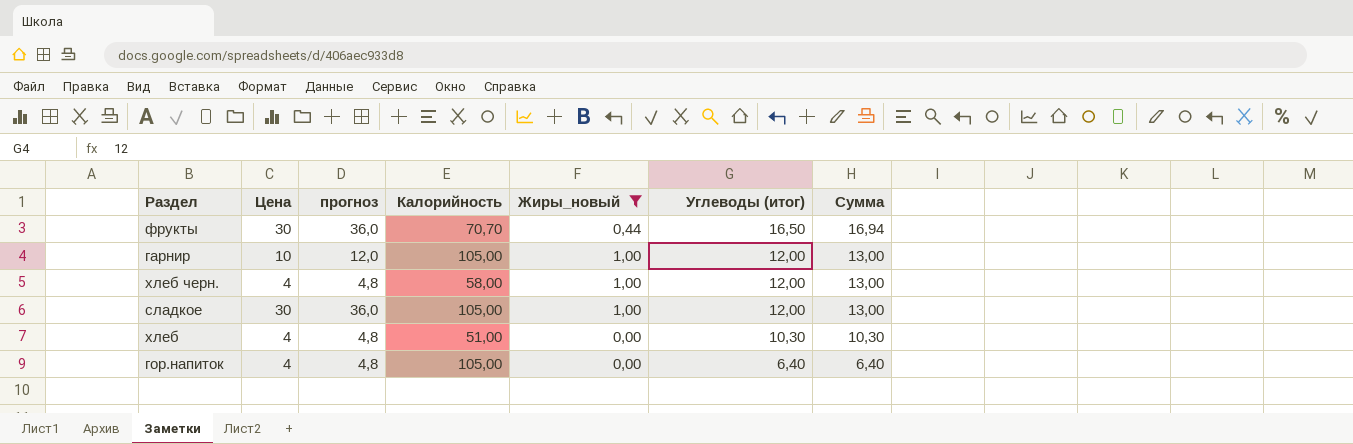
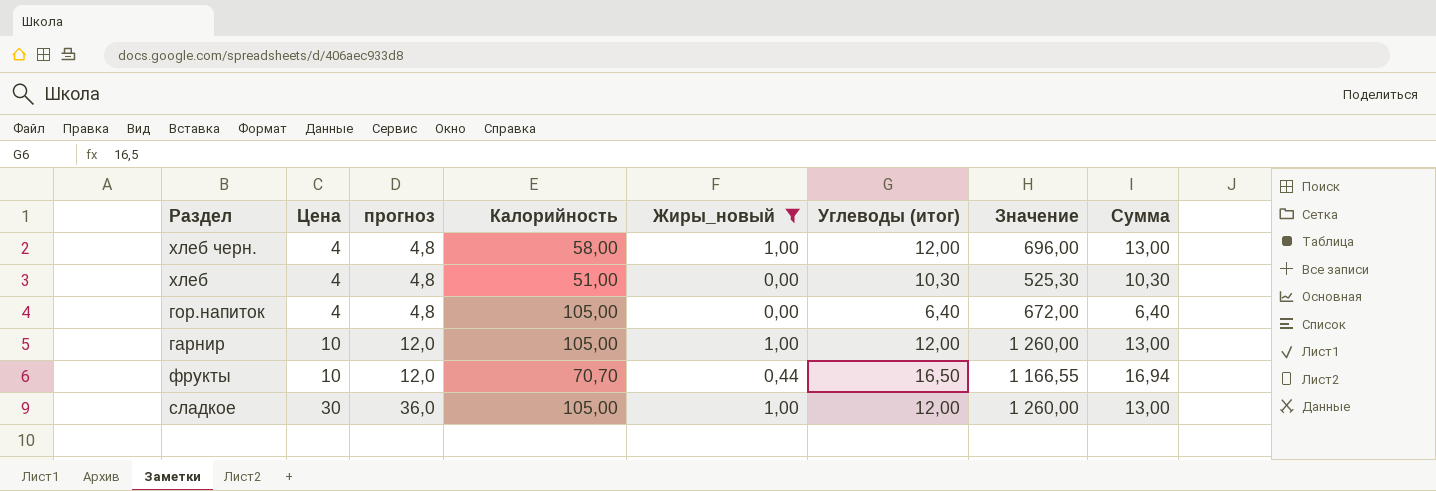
row order: Углеводы (итог) descending -> Цена ascending
column Значение | formula: none -> [Калорийность] * [Углеводы (итог)]
фрукты | Цена: 30 -> 10
фрукты | прогноз: 36,0 -> 12,0

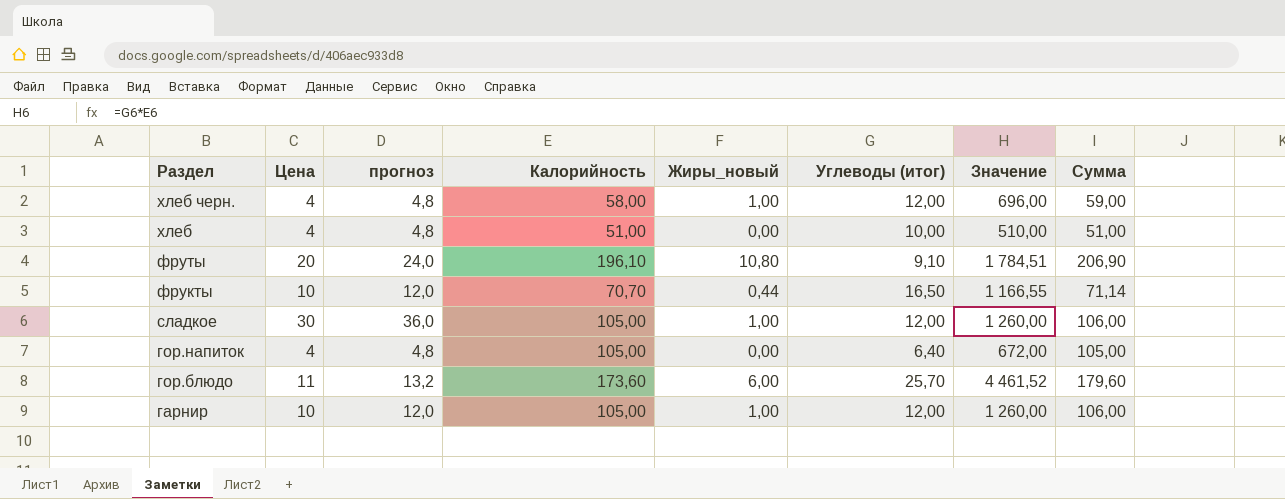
filter: Жиры_новый <= 1,00 -> none
row order: Цена ascending -> Раздел descending
column Сумма | formula: [Жиры_новый] + [Углеводы (итог)] -> [Калорийность] + [Жиры_новый]
хлеб | Углеводы (итог): 10,30 -> 10,00
хлеб | Значение: 525,30 -> 510,00

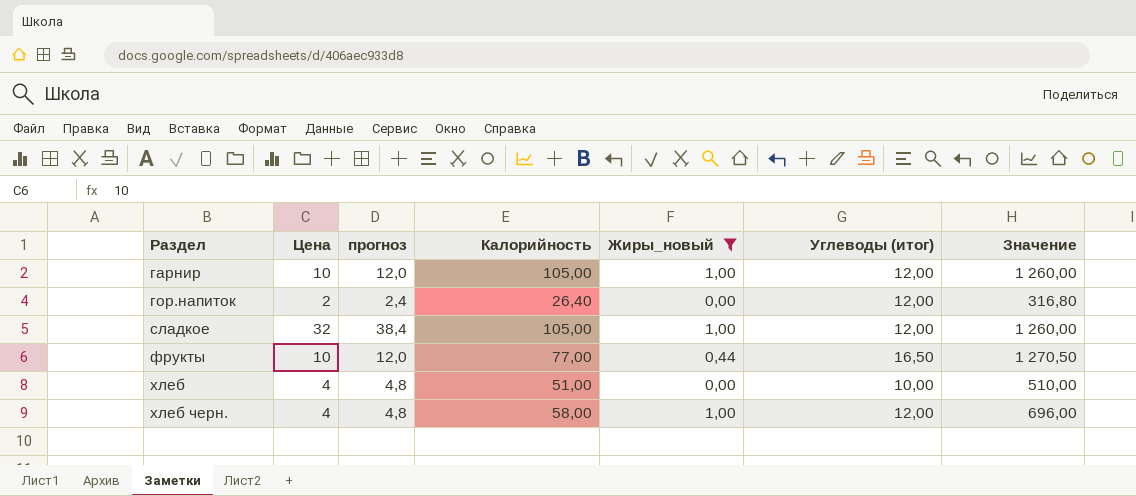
filter: none -> Жиры_новый <= 1,00
row order: Раздел descending -> Раздел ascending
column Сумма | formula: [Калорийность] + [Жиры_новый] -> none
гор.напиток | Цена: 4 -> 2
гор.напиток | прогноз: 4,8 -> 2,4
гор.напиток | Калорийность: 105,00 -> 26,40
гор.напиток | Углеводы (итог): 6,40 -> 12,00
гор.напиток | Значение: 672,00 -> 316,80
сладкое | Цена: 30 -> 32
сладкое | прогноз: 36,0 -> 38,4
фрукты | Калорийность: 70,70 -> 77,00
фрукты | Значение: 1 166,55 -> 1 270,50

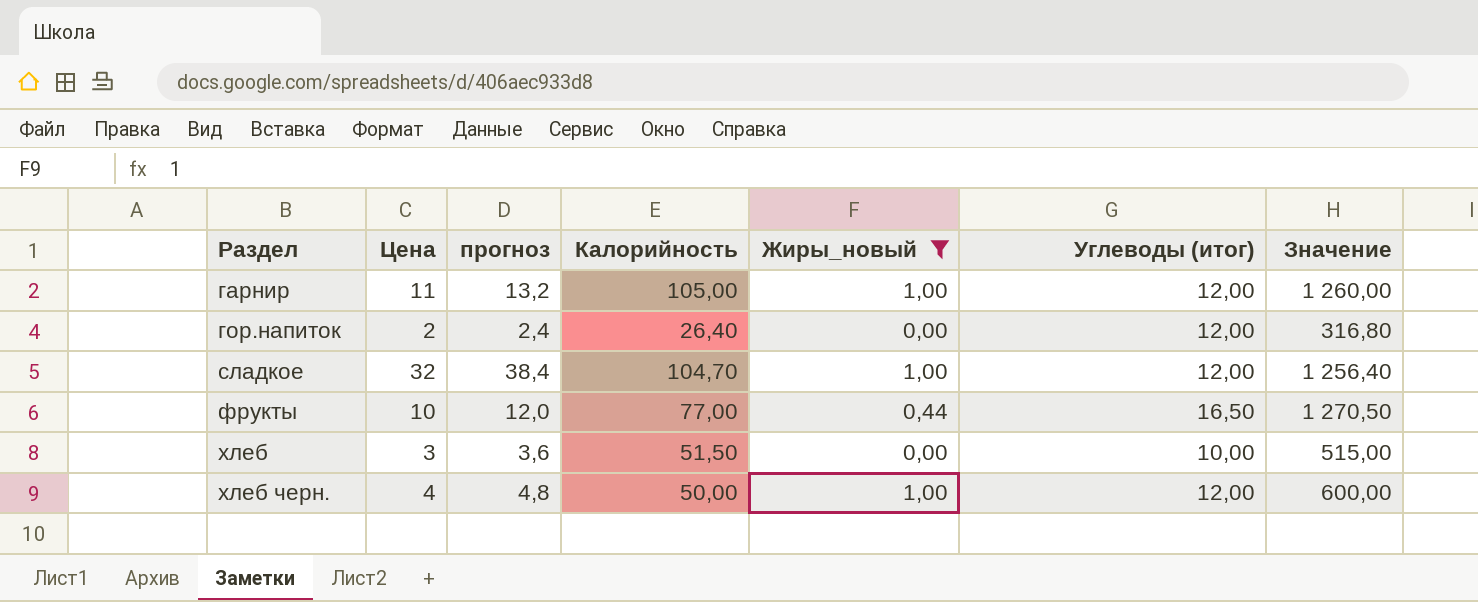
гарнир | Цена: 10 -> 11
гарнир | прогноз: 12,0 -> 13,2
сладкое | Калорийность: 105,00 -> 104,70
сладкое | Значение: 1 260,00 -> 1 256,40
хлеб | Цена: 4 -> 3
хлеб | прогноз: 4,8 -> 3,6
хлеб | Калорийность: 51,00 -> 51,50
хлеб | Значение: 510,00 -> 515,00
хлеб черн. | Калорийность: 58,00 -> 50,00
хлеб черн. | Значение: 696,00 -> 600,00

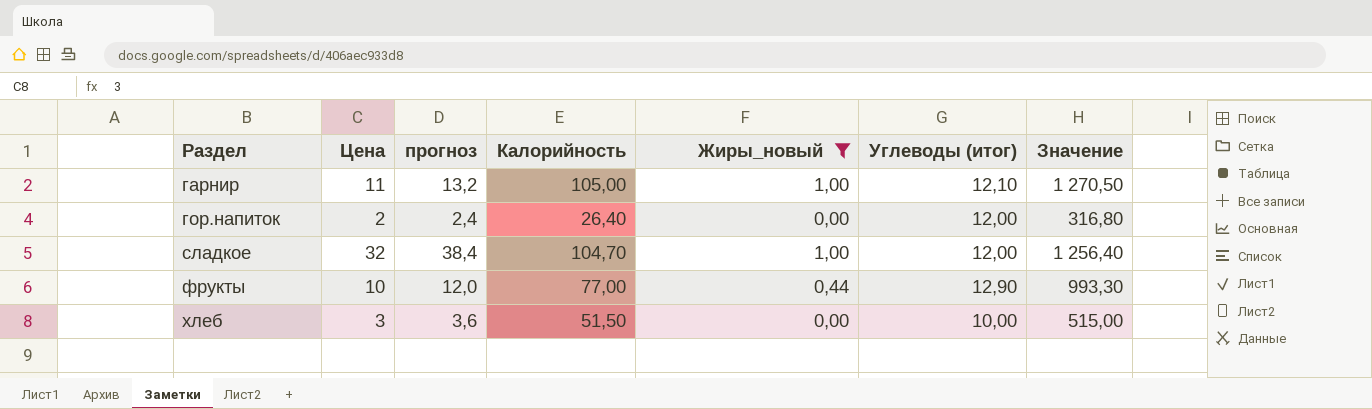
row хлеб черн.: 4 | 4,8 | 50,00 | 1,00 | 12,00 | 600,00 -> none
гарнир | Углеводы (итог): 12,00 -> 12,10
гарнир | Значение: 1 260,00 -> 1 270,50
фрукты | Углеводы (итог): 16,50 -> 12,90
фрукты | Значение: 1 270,50 -> 993,30

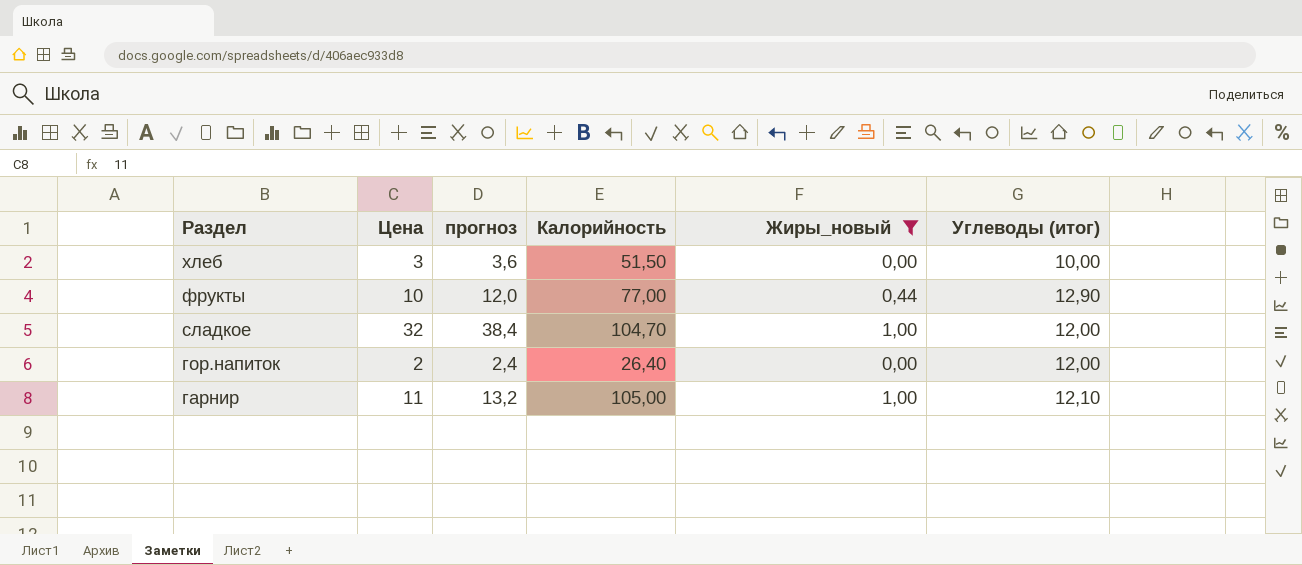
row order: Раздел ascending -> Раздел descending
column Значение | formula: [Калорийность] * [Углеводы (итог)] -> none

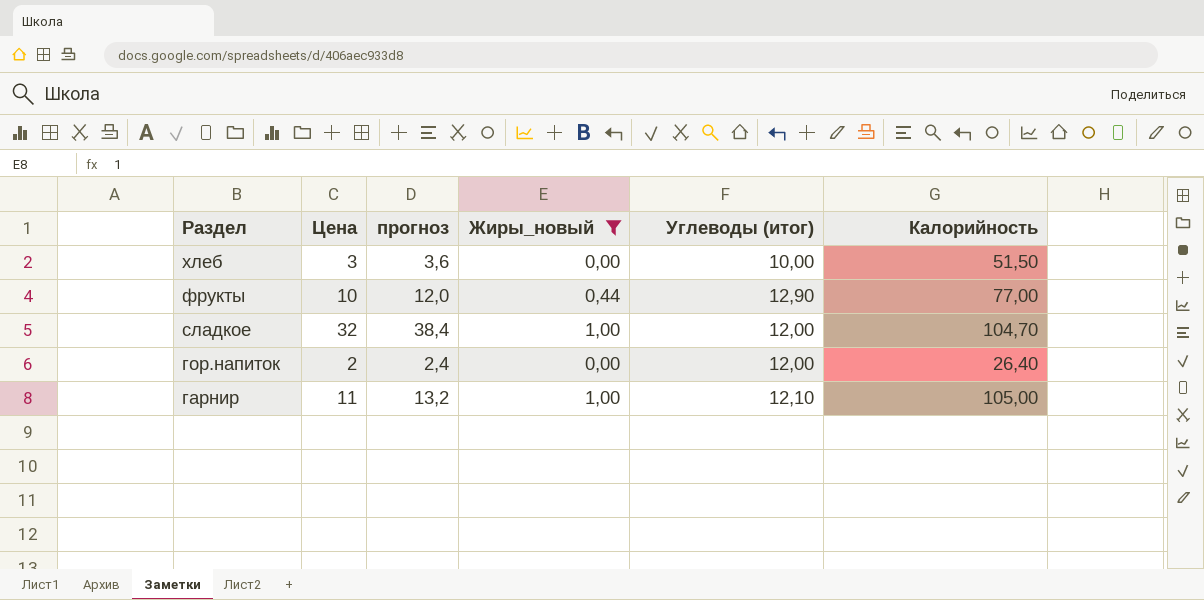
column Калорийность | position: 4 -> 6

